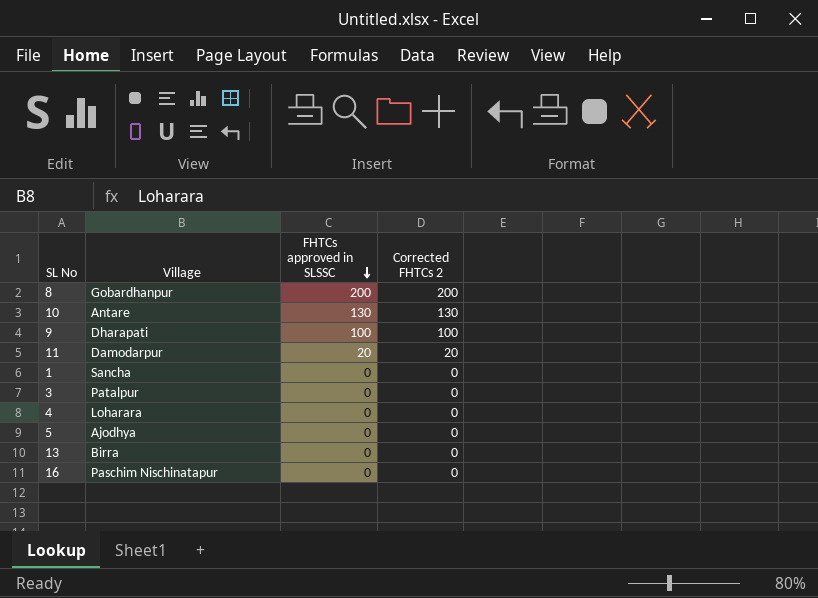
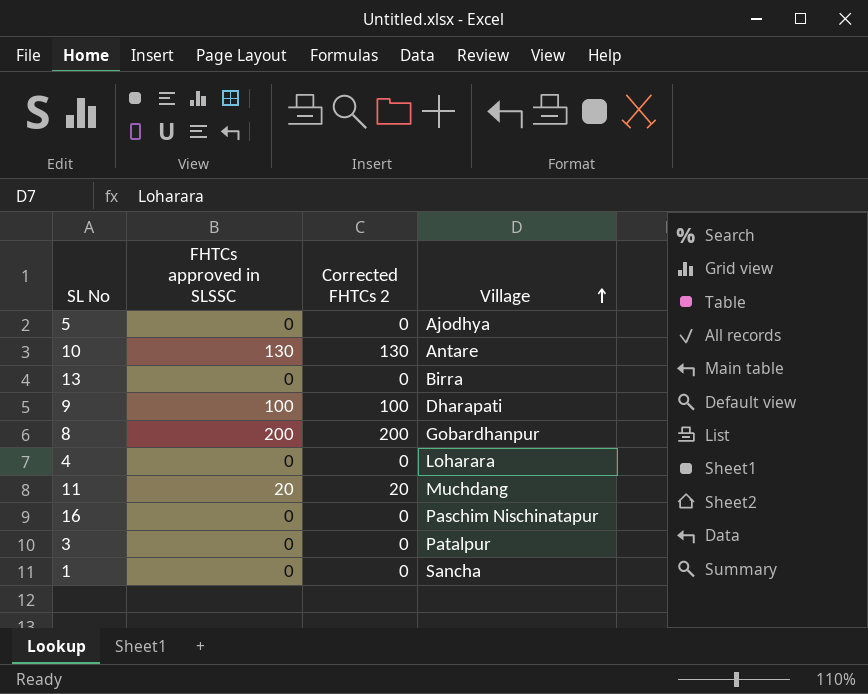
row order: FHTCs approved in SLSSC descending -> Village ascending
column Village | position: 2 -> 4
11 | Village: Damodarpur -> Muchdang

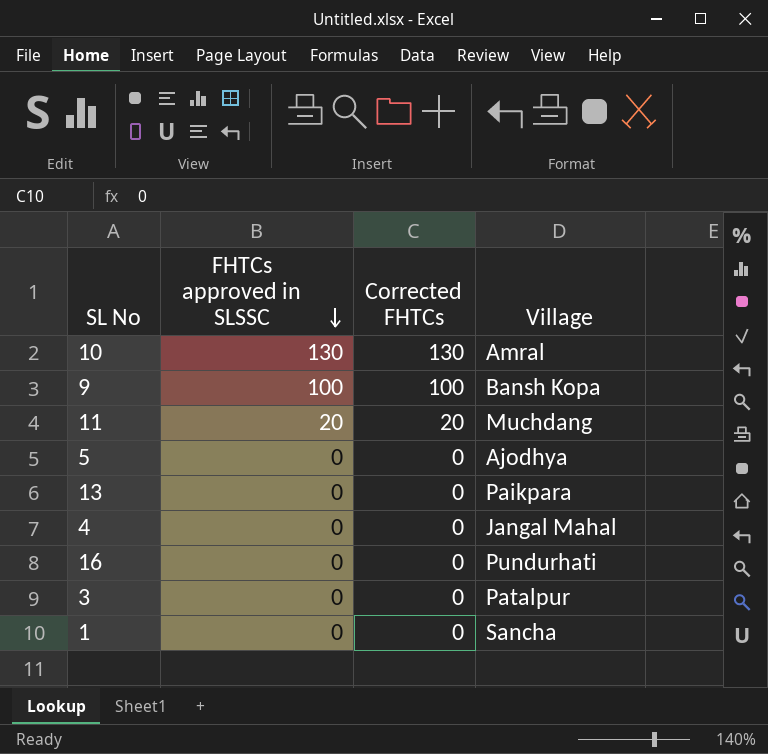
row order: Village ascending -> FHTCs approved in SLSSC descending
column name: Corrected FHTCs 2 -> Corrected FHTCs
row 8: 200 | 200 | Gobardhanpur -> none
10 | Village: Antare -> Amral
9 | Village: Dharapati -> Bansh Kopa
13 | Village: Birra -> Paikpara
4 | Village: Loharara -> Jangal Mahal
16 | Village: Paschim Nischinatapur -> Pundurhati

